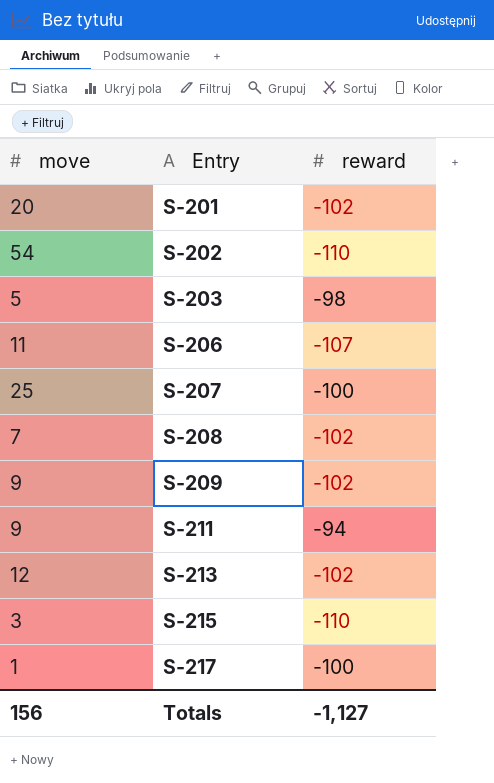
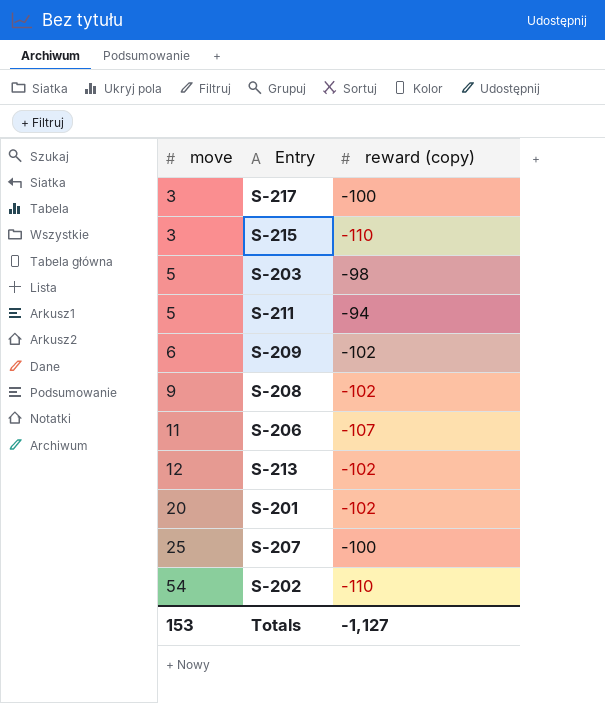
row order: Entry ascending -> move ascending
column name: reward -> reward (copy)
S-217 | move: 1 -> 3
S-211 | move: 9 -> 5
S-209 | move: 9 -> 6
S-208 | move: 7 -> 9
Totals | move: 156 -> 153

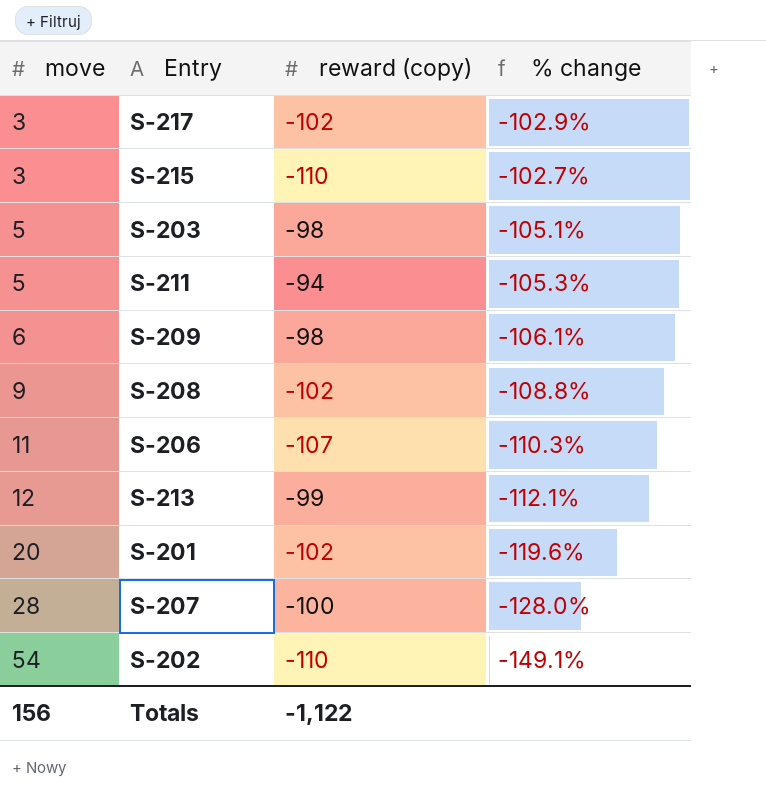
column % change | formula: none -> ([move] - [reward (copy)]) / [reward (copy)]
S-217 | reward (copy): -100 -> -102
S-209 | reward (copy): -102 -> -98
S-213 | reward (copy): -102 -> -99
S-207 | move: 25 -> 28
Totals | move: 153 -> 156
Totals | reward (copy): -1,127 -> -1,122

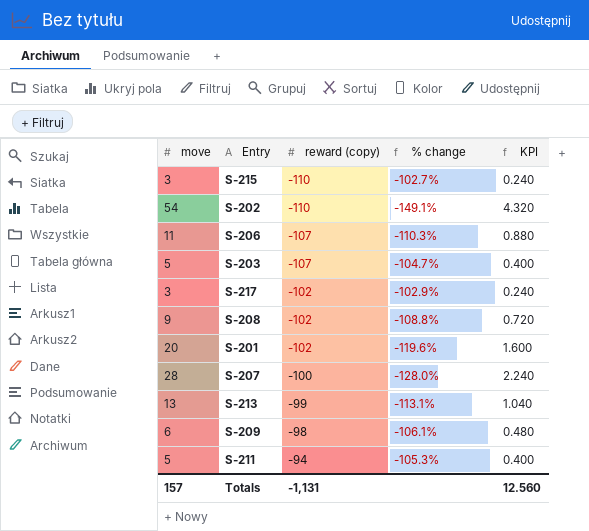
row order: move ascending -> reward (copy) ascending
column KPI | formula: none -> [move] * 0.08
S-203 | reward (copy): -98 -> -107
S-203 | % change: -105.1% -> -104.7%
S-213 | move: 12 -> 13
S-213 | % change: -112.1% -> -113.1%
Totals | move: 156 -> 157
Totals | reward (copy): -1,122 -> -1,131

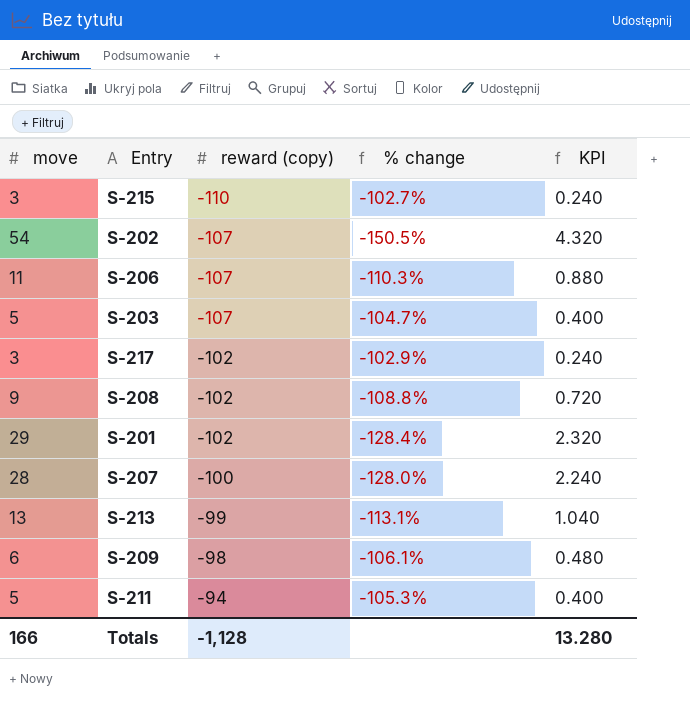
S-202 | reward (copy): -110 -> -107
S-202 | % change: -149.1% -> -150.5%
S-201 | move: 20 -> 29
S-201 | % change: -119.6% -> -128.4%
S-201 | KPI: 1.600 -> 2.320
Totals | move: 157 -> 166
Totals | reward (copy): -1,131 -> -1,128
Totals | KPI: 12.560 -> 13.280

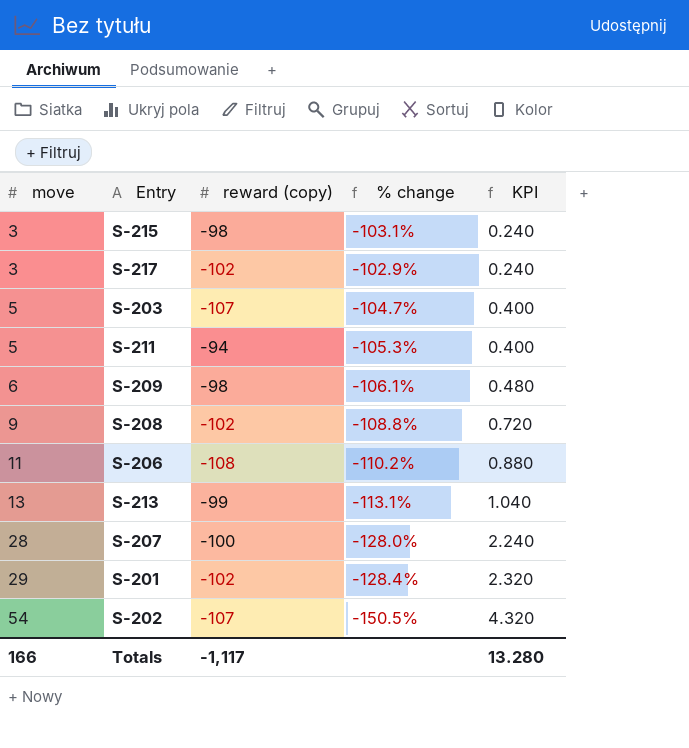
row order: reward (copy) ascending -> move ascending
S-215 | reward (copy): -110 -> -98
S-215 | % change: -102.7% -> -103.1%
S-206 | reward (copy): -107 -> -108
S-206 | % change: -110.3% -> -110.2%
Totals | reward (copy): -1,128 -> -1,117

